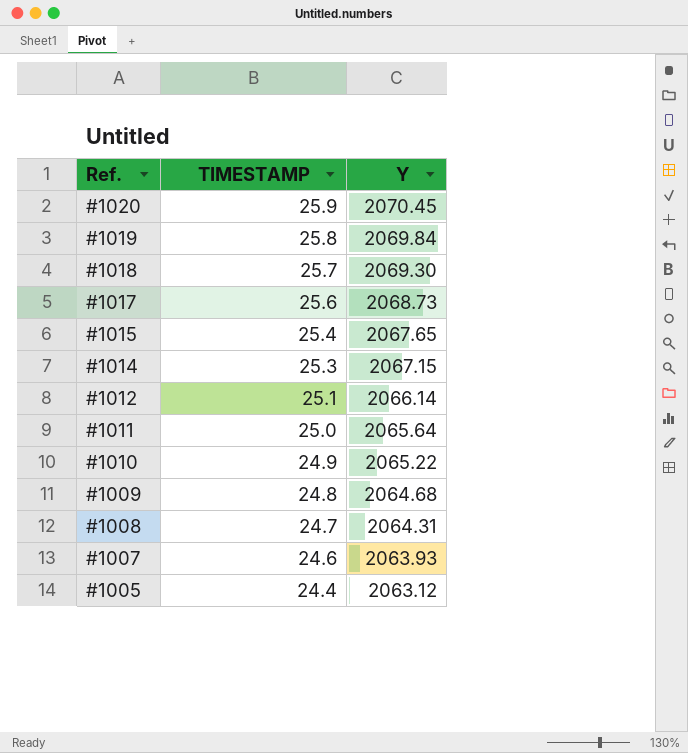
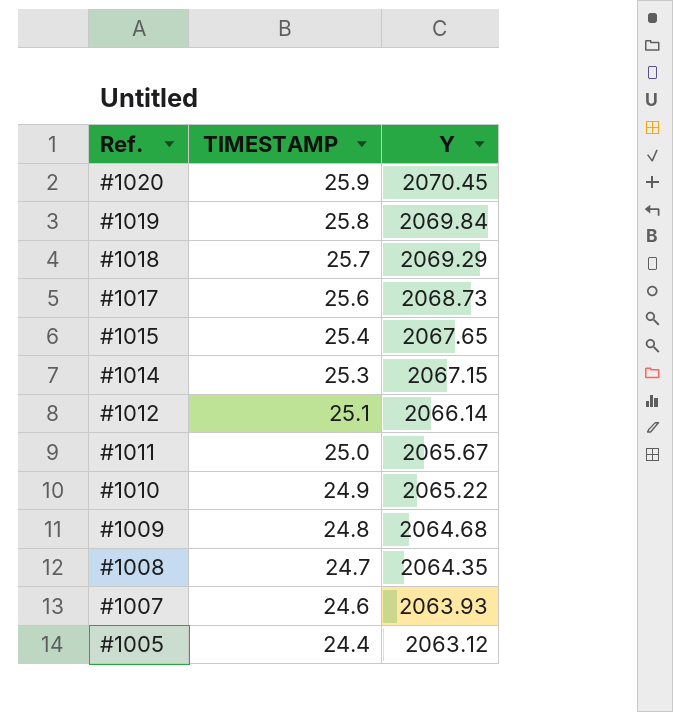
#1018 | Y: 2069.30 -> 2069.29
#1011 | Y: 2065.64 -> 2065.67
#1008 | Y: 2064.31 -> 2064.35

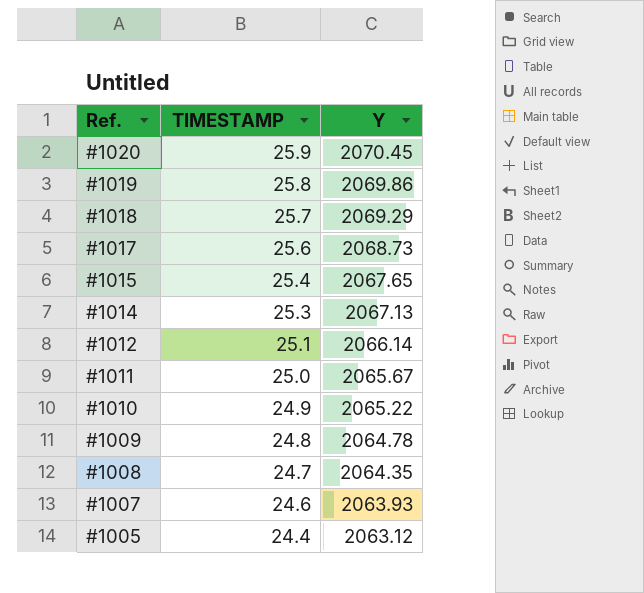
#1019 | Y: 2069.84 -> 2069.86
#1014 | Y: 2067.15 -> 2067.13
#1009 | Y: 2064.68 -> 2064.78

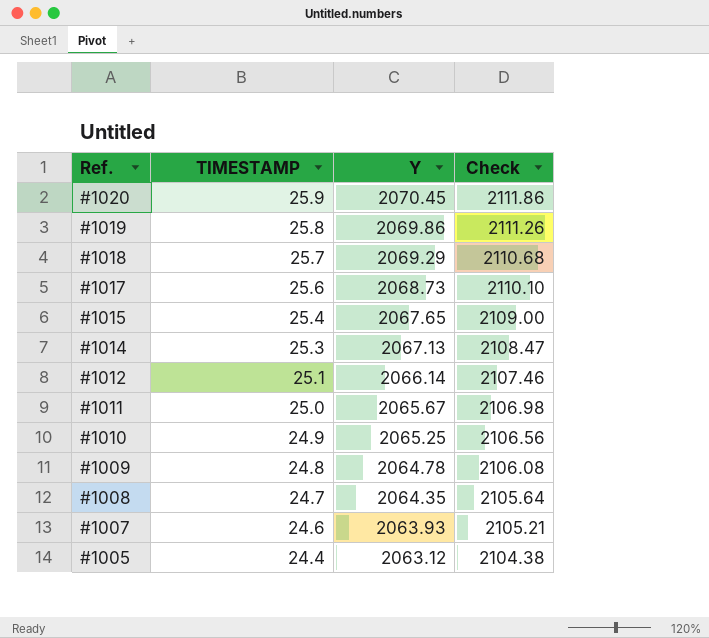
column Check | formula: none -> [Y] * 1.02
#1010 | Y: 2065.22 -> 2065.25

